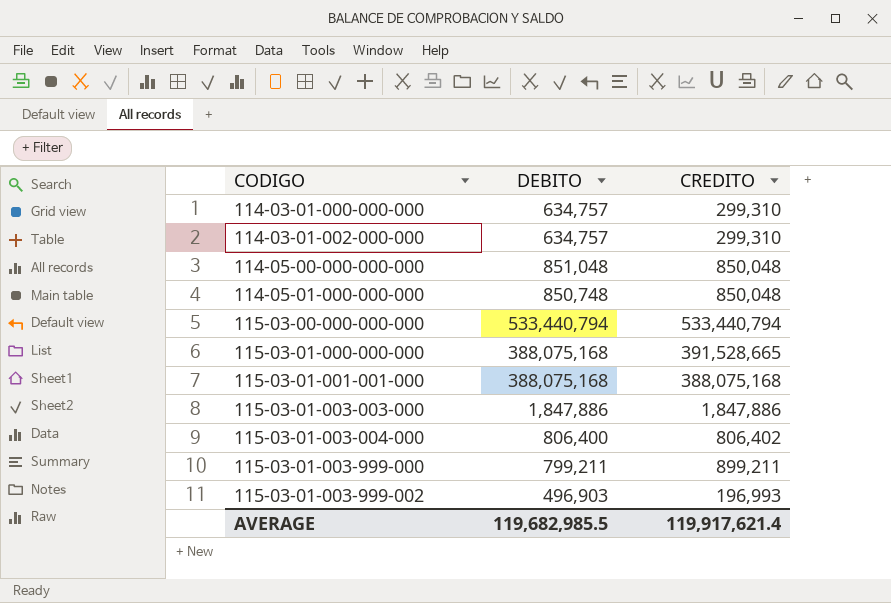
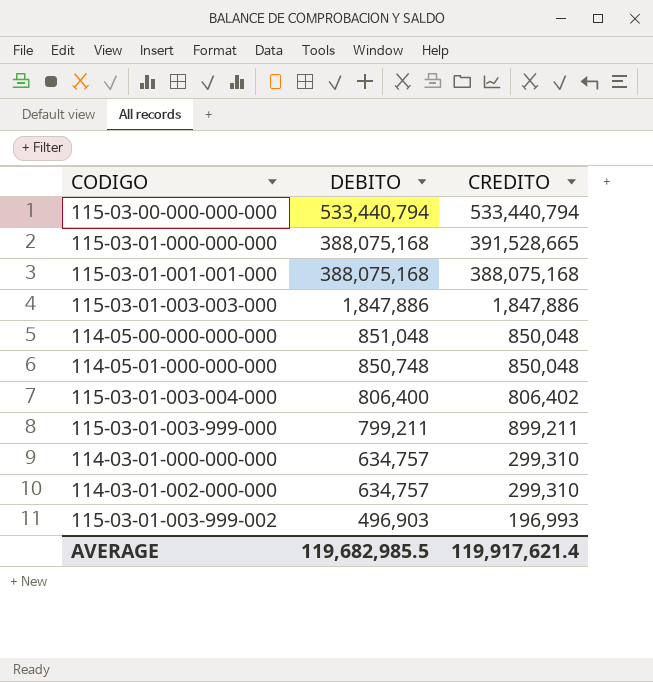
row order: CODIGO ascending -> DEBITO descending

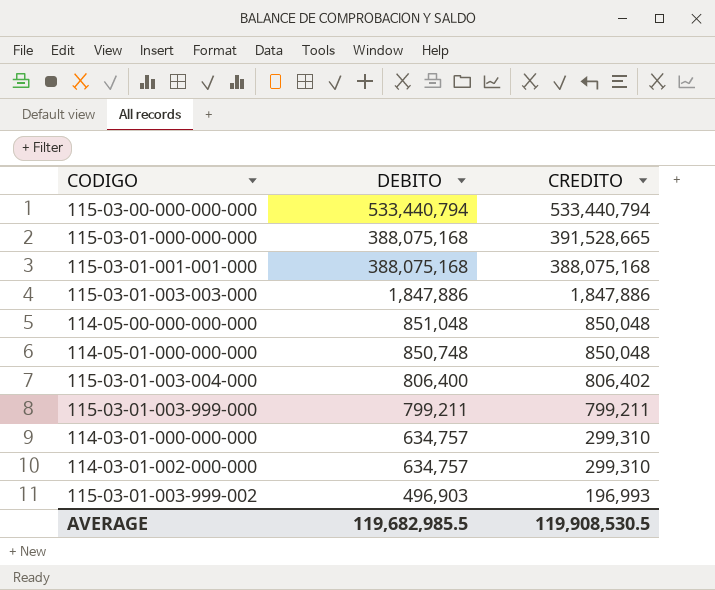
115-03-01-003-999-000 | CREDITO: 899,211 -> 799,211
AVERAGE | CREDITO: 119,917,621.4 -> 119,908,530.5

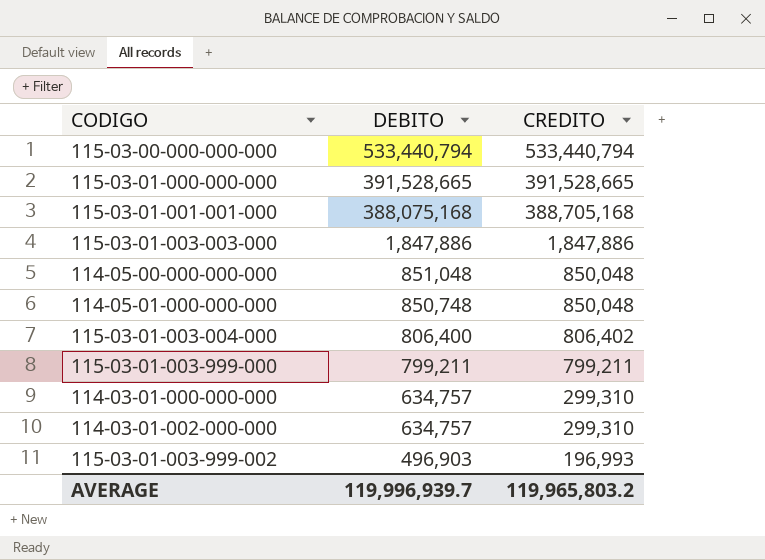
115-03-01-000-000-000 | DEBITO: 388,075,168 -> 391,528,665
115-03-01-001-001-000 | CREDITO: 388,075,168 -> 388,705,168
AVERAGE | DEBITO: 119,682,985.5 -> 119,996,939.7
AVERAGE | CREDITO: 119,908,530.5 -> 119,965,803.2

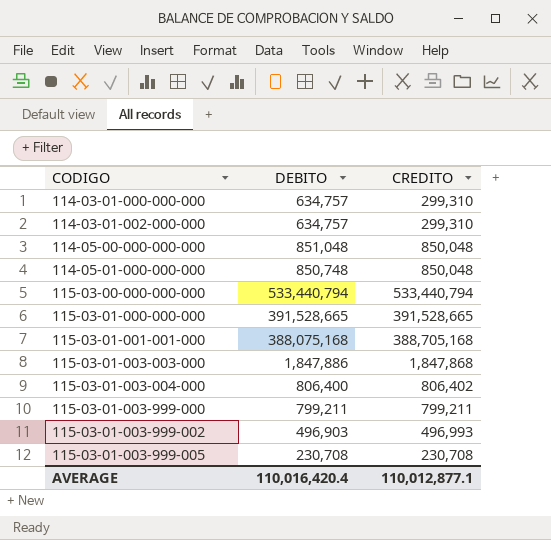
row order: DEBITO descending -> CODIGO ascending
115-03-01-003-003-000 | CREDITO: 1,847,886 -> 1,847,868
115-03-01-003-999-002 | CREDITO: 196,993 -> 496,993
row 115-03-01-003-999-005: none -> 230,708 | 230,708
AVERAGE | DEBITO: 119,996,939.7 -> 110,016,420.4
AVERAGE | CREDITO: 119,965,803.2 -> 110,012,877.1

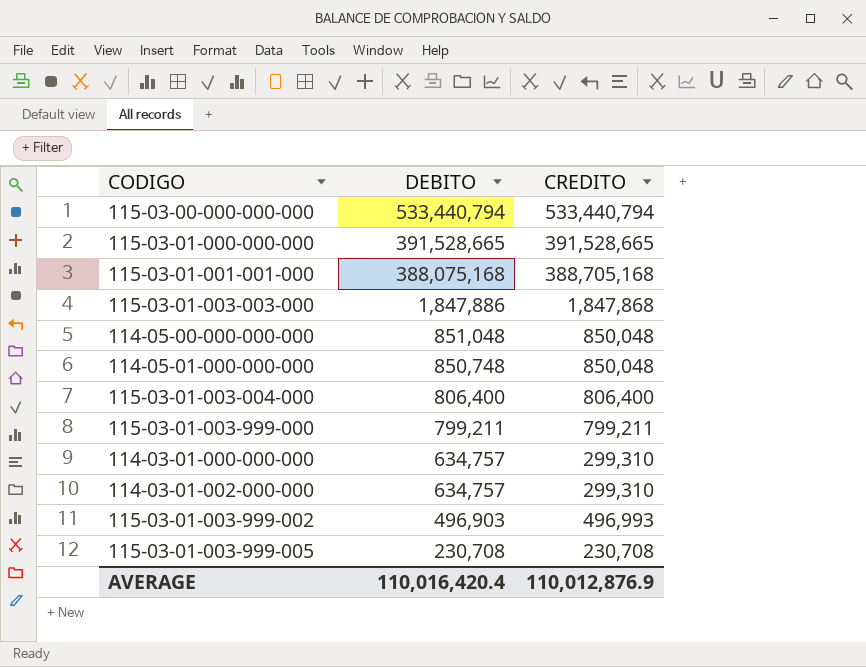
row order: CODIGO ascending -> DEBITO descending
115-03-01-003-004-000 | CREDITO: 806,402 -> 806,400
AVERAGE | CREDITO: 110,012,877.1 -> 110,012,876.9

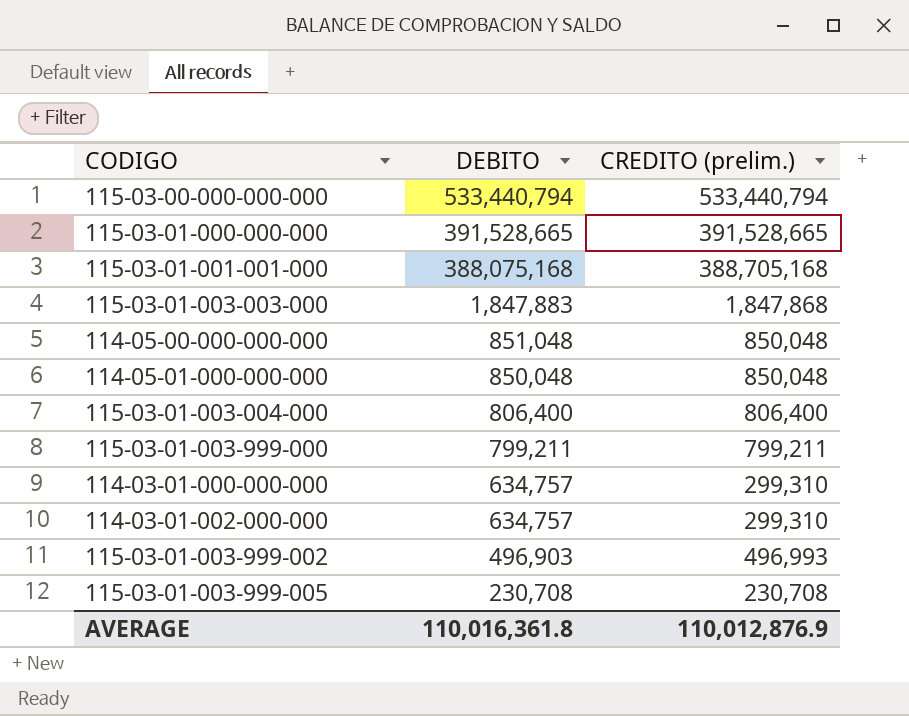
column name: CREDITO -> CREDITO (prelim.)
115-03-01-003-003-000 | DEBITO: 1,847,886 -> 1,847,883
114-05-01-000-000-000 | DEBITO: 850,748 -> 850,048
AVERAGE | DEBITO: 110,016,420.4 -> 110,016,361.8

